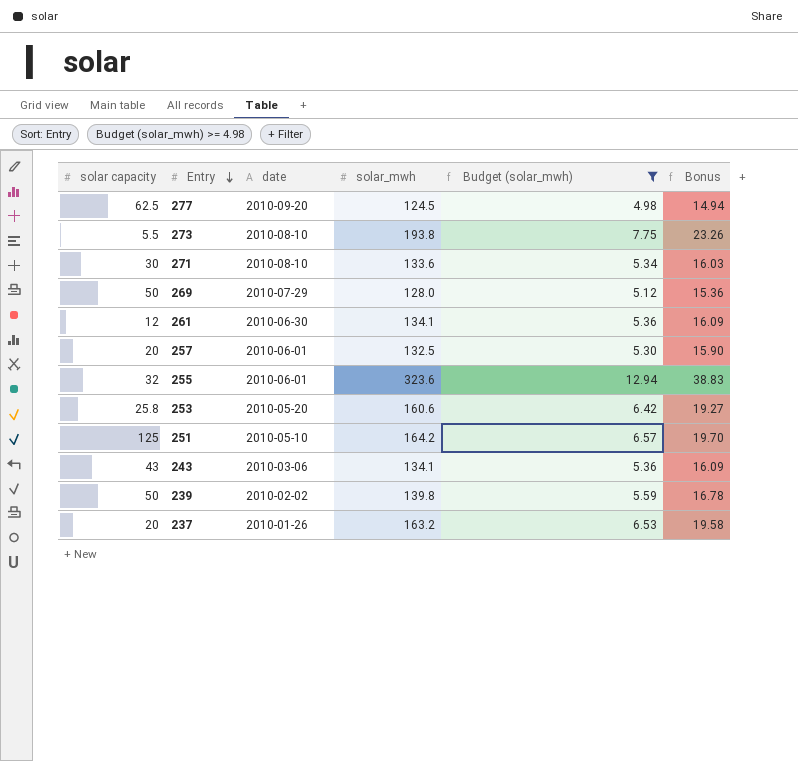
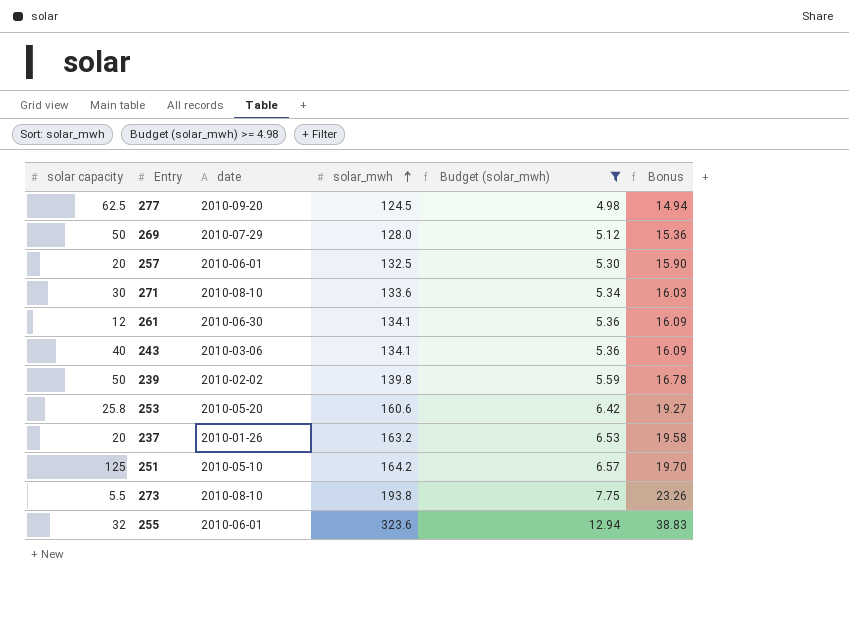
row order: Entry descending -> solar_mwh ascending
243 | solar capacity: 43 -> 40

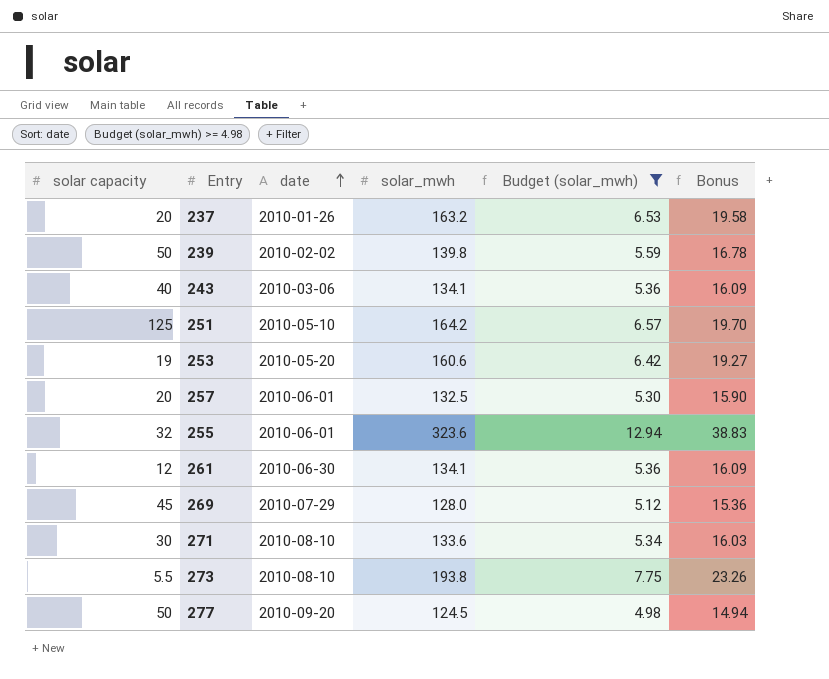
row order: solar_mwh ascending -> date ascending
253 | solar capacity: 25.8 -> 19
269 | solar capacity: 50 -> 45
277 | solar capacity: 62.5 -> 50

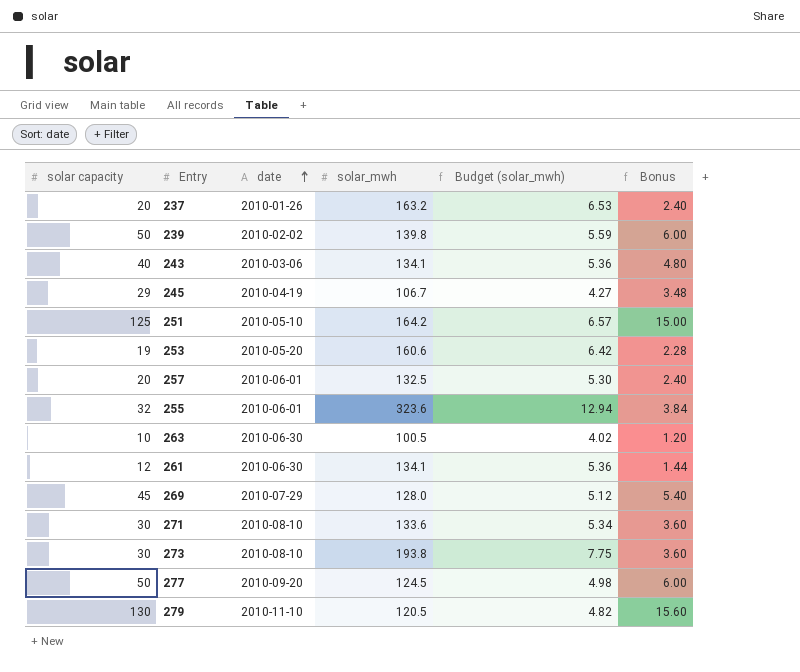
filter: Budget (solar_mwh) >= 4.98 -> none
column Bonus | formula: [solar_mwh] * 0.12 -> [solar capacity] * 0.12
273 | solar capacity: 5.5 -> 30

